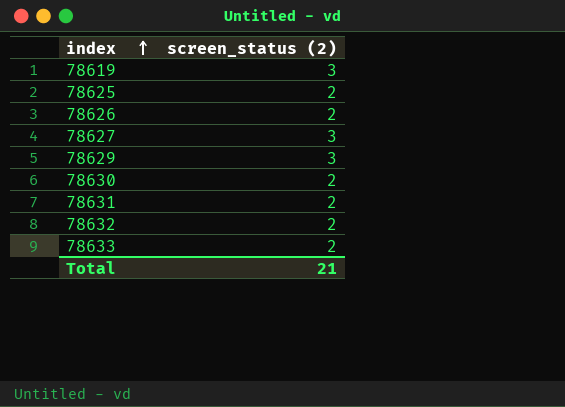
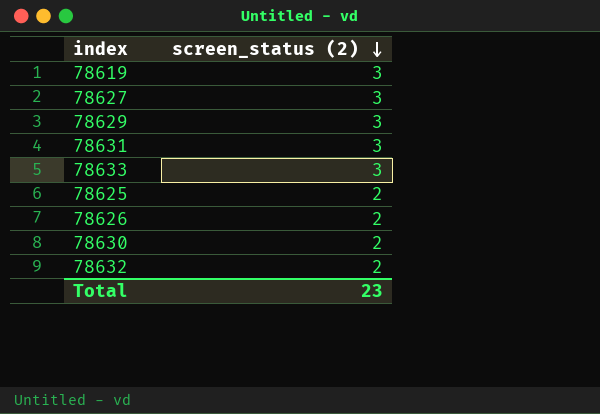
row order: index ascending -> screen_status (2) descending
78631 | screen_status (2): 2 -> 3
78633 | screen_status (2): 2 -> 3
Total | screen_status (2): 21 -> 23

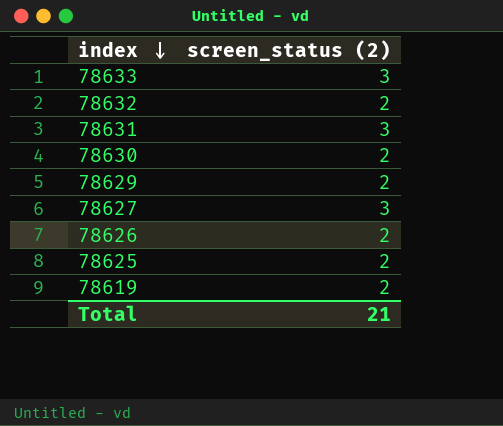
row order: screen_status (2) descending -> index descending
78629 | screen_status (2): 3 -> 2
78619 | screen_status (2): 3 -> 2
Total | screen_status (2): 23 -> 21

